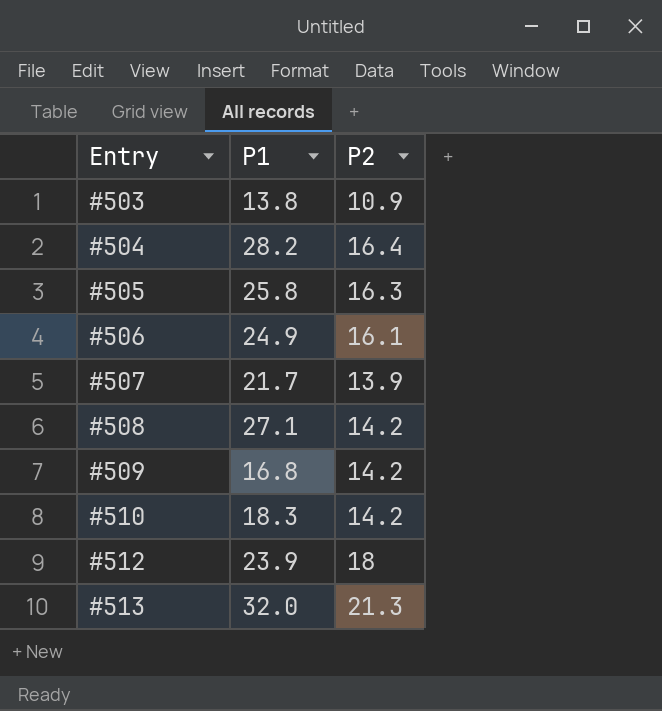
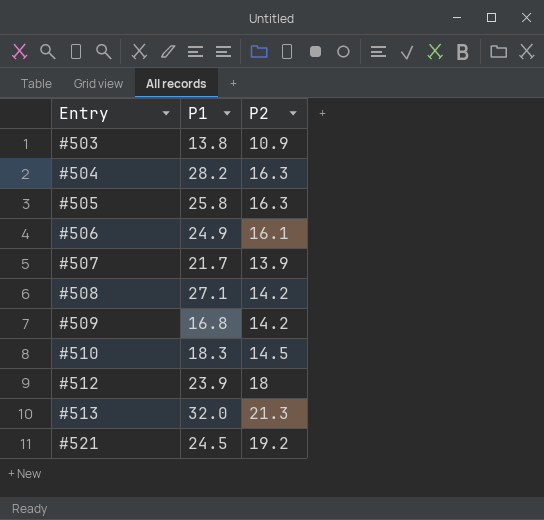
#504 | P2: 16.4 -> 16.3
#510 | P2: 14.2 -> 14.5
row #521: none -> 24.5 | 19.2

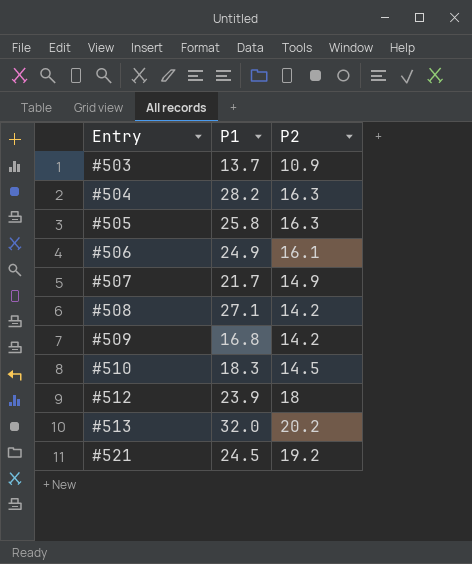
#503 | P1: 13.8 -> 13.7
#507 | P2: 13.9 -> 14.9
#513 | P2: 21.3 -> 20.2

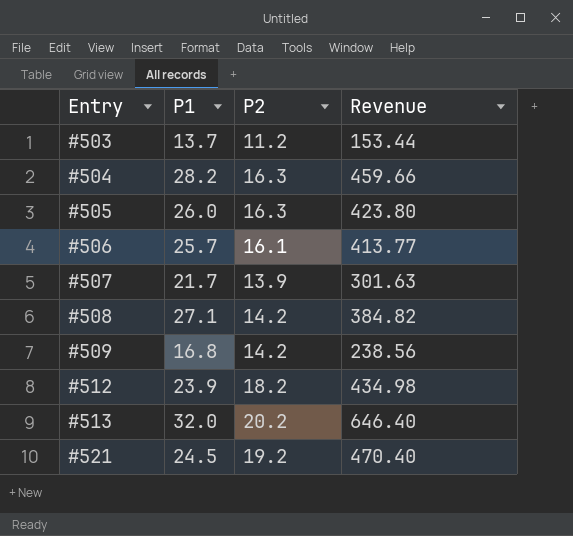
column Revenue | formula: none -> [P1] * [P2]
row #510: 18.3 | 14.5 -> none
#503 | P2: 10.9 -> 11.2
#505 | P1: 25.8 -> 26.0
#506 | P1: 24.9 -> 25.7
#507 | P2: 14.9 -> 13.9
#512 | P2: 18 -> 18.2

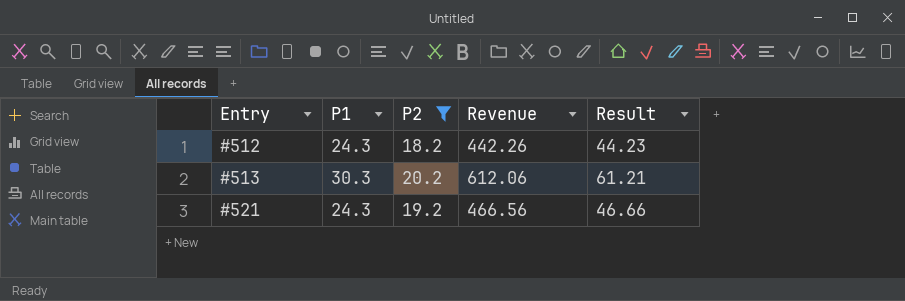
filter: none -> P2 >= 18.2
column Result | formula: none -> [Revenue] * 0.1
#512 | P1: 23.9 -> 24.3
#512 | Revenue: 434.98 -> 442.26
#513 | P1: 32.0 -> 30.3
#513 | Revenue: 646.40 -> 612.06
#521 | P1: 24.5 -> 24.3
#521 | Revenue: 470.40 -> 466.56

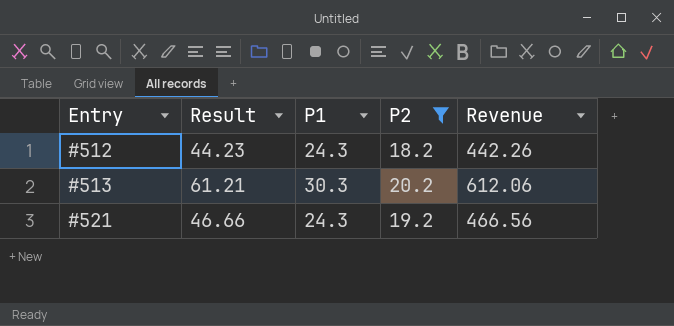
column Result | position: 5 -> 2

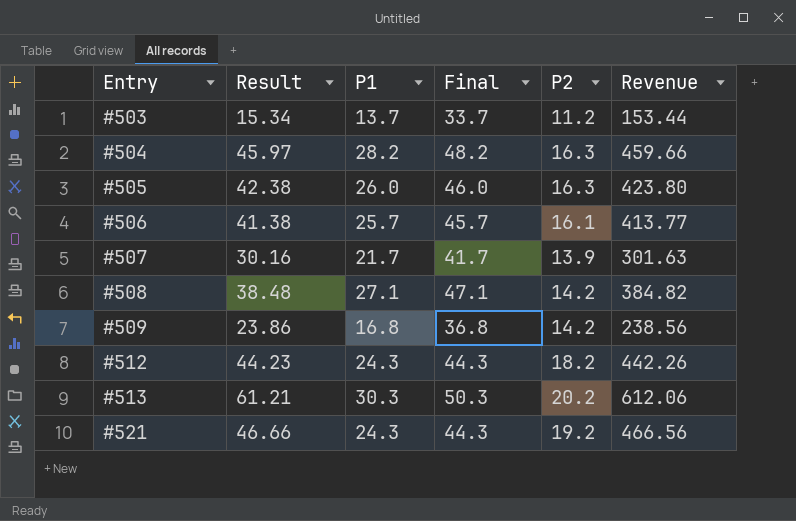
filter: P2 >= 18.2 -> none
column Final | formula: none -> [P1] + 20

